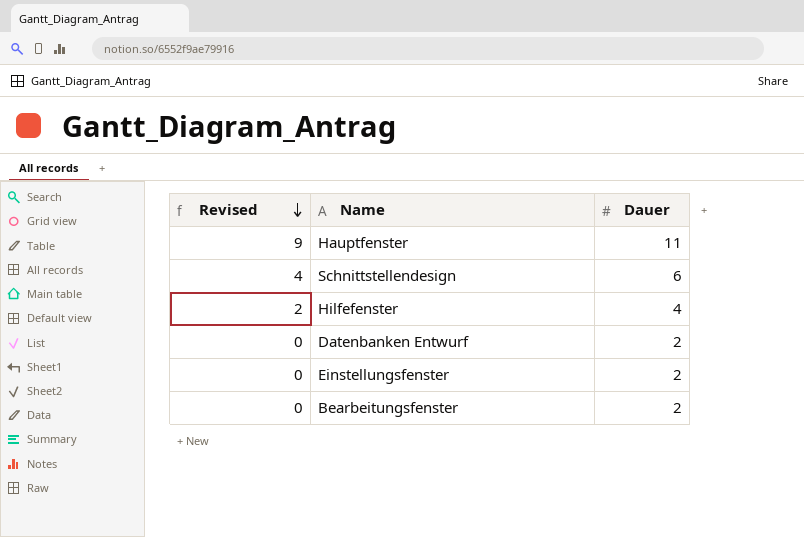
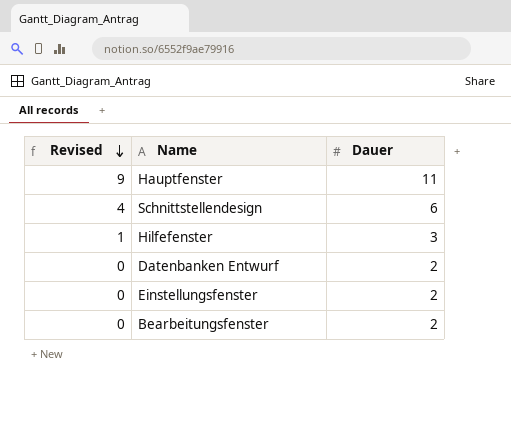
Hilfefenster | Revised: 2 -> 1
Hilfefenster | Dauer: 4 -> 3

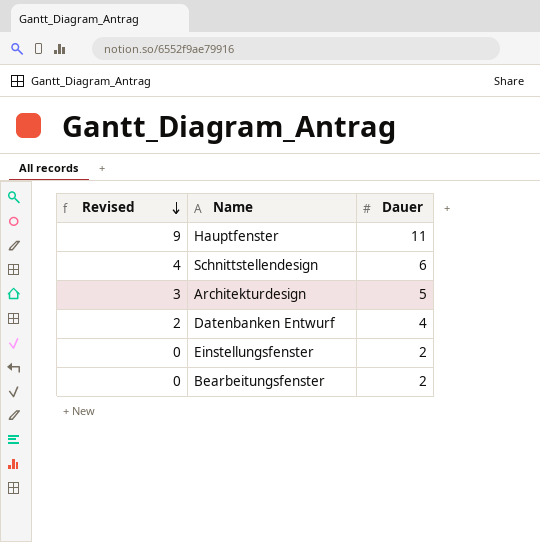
row Hilfefenster: 1 | 3 -> none
row Architekturdesign: none -> 3 | 5
Datenbanken Entwurf | Revised: 0 -> 2
Datenbanken Entwurf | Dauer: 2 -> 4

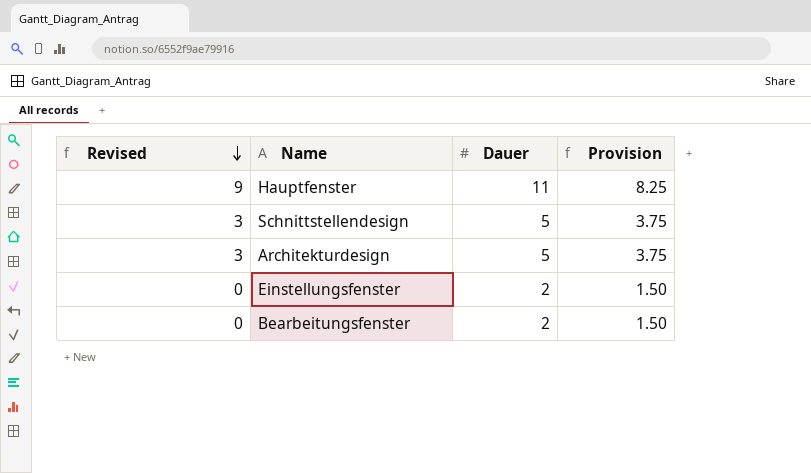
column Provision | formula: none -> [Dauer] * 0.75
row Datenbanken Entwurf: 2 | 4 -> none
Schnittstellendesign | Revised: 4 -> 3
Schnittstellendesign | Dauer: 6 -> 5

